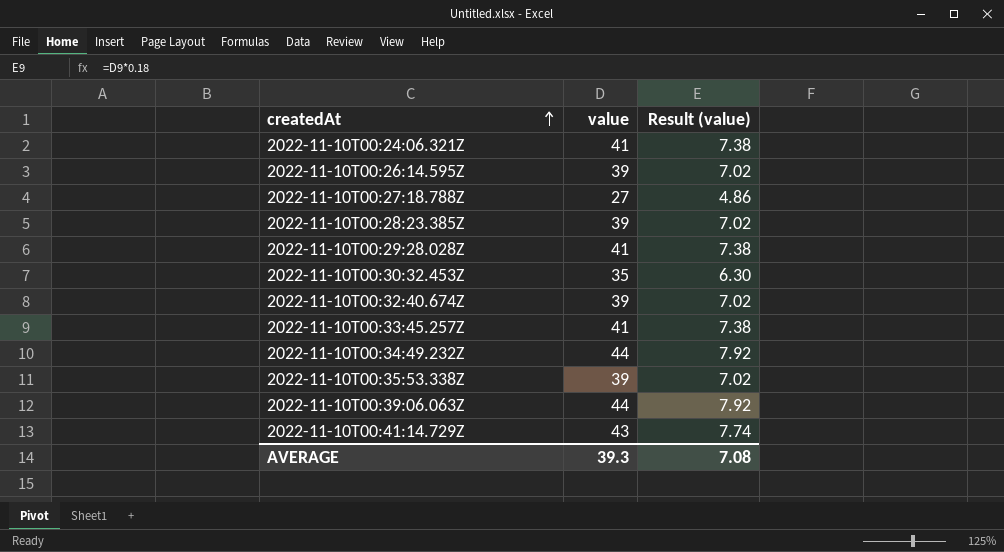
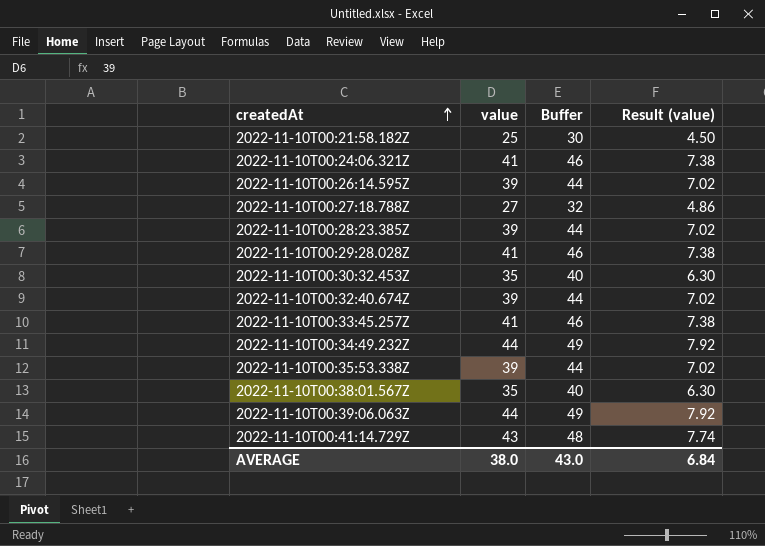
column Buffer | formula: none -> [value] + 5
row 2022-11-10T00:21:58.182Z: none -> 25 | 30 | 4.50
row 2022-11-10T00:38:01.567Z: none -> 35 | 40 | 6.30
AVERAGE | value: 39.3 -> 38.0
AVERAGE | Result (value): 7.08 -> 6.84

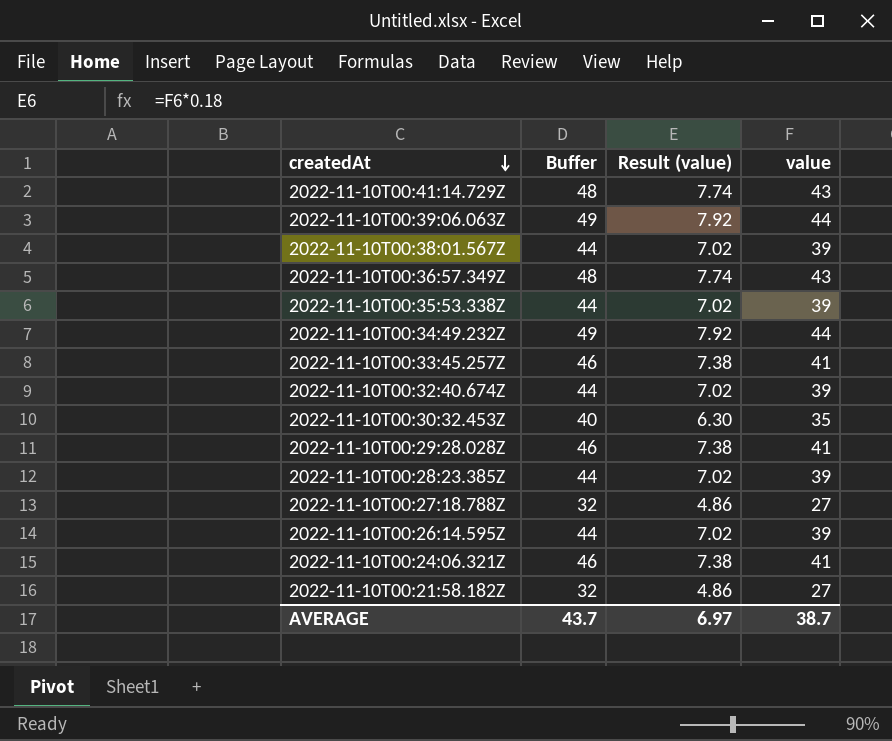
row order: createdAt ascending -> createdAt descending
column value | position: 2 -> 4
2022-11-10T00:38:01.567Z | Buffer: 40 -> 44
2022-11-10T00:38:01.567Z | Result (value): 6.30 -> 7.02
2022-11-10T00:38:01.567Z | value: 35 -> 39
row 2022-11-10T00:36:57.349Z: none -> 48 | 7.74 | 43
2022-11-10T00:21:58.182Z | Buffer: 30 -> 32
2022-11-10T00:21:58.182Z | Result (value): 4.50 -> 4.86
2022-11-10T00:21:58.182Z | value: 25 -> 27
AVERAGE | Buffer: 43.0 -> 43.7
AVERAGE | Result (value): 6.84 -> 6.97
AVERAGE | value: 38.0 -> 38.7

